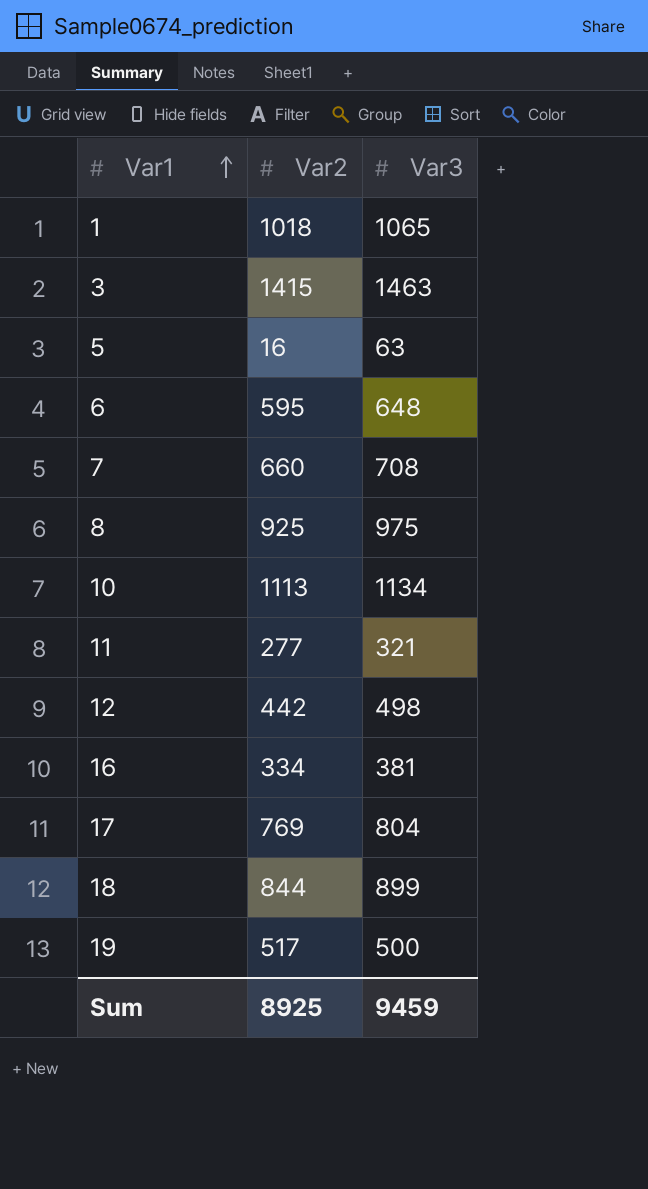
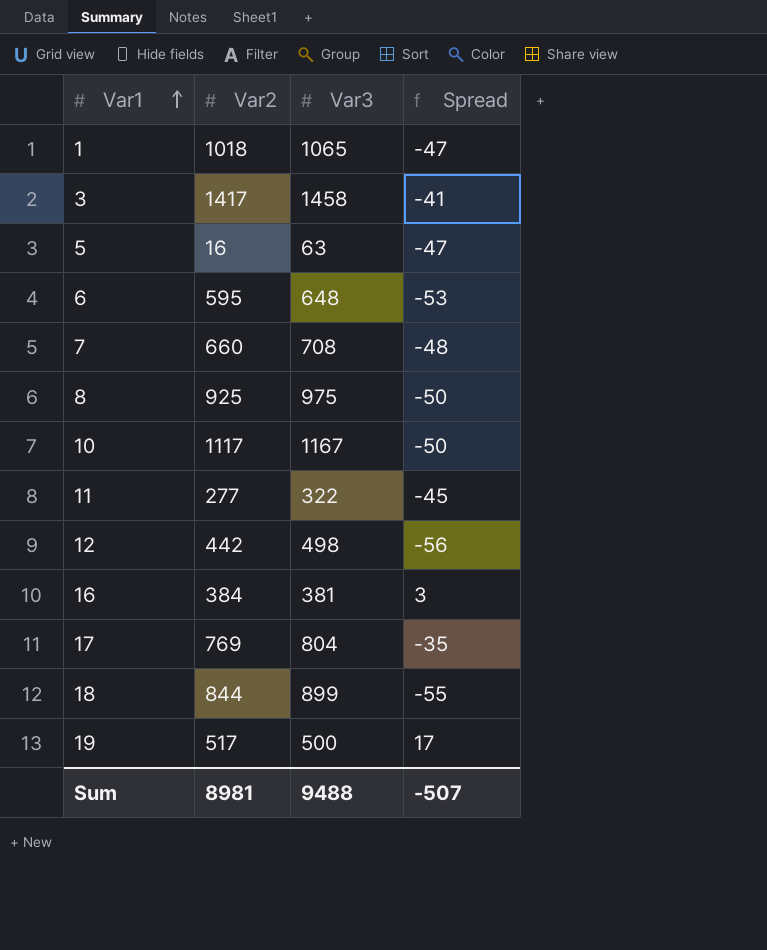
column Spread | formula: none -> [Var2] - [Var3]
3 | Var2: 1415 -> 1417
3 | Var3: 1463 -> 1458
10 | Var2: 1113 -> 1117
10 | Var3: 1134 -> 1167
11 | Var3: 321 -> 322
16 | Var2: 334 -> 384
Sum | Var2: 8925 -> 8981
Sum | Var3: 9459 -> 9488

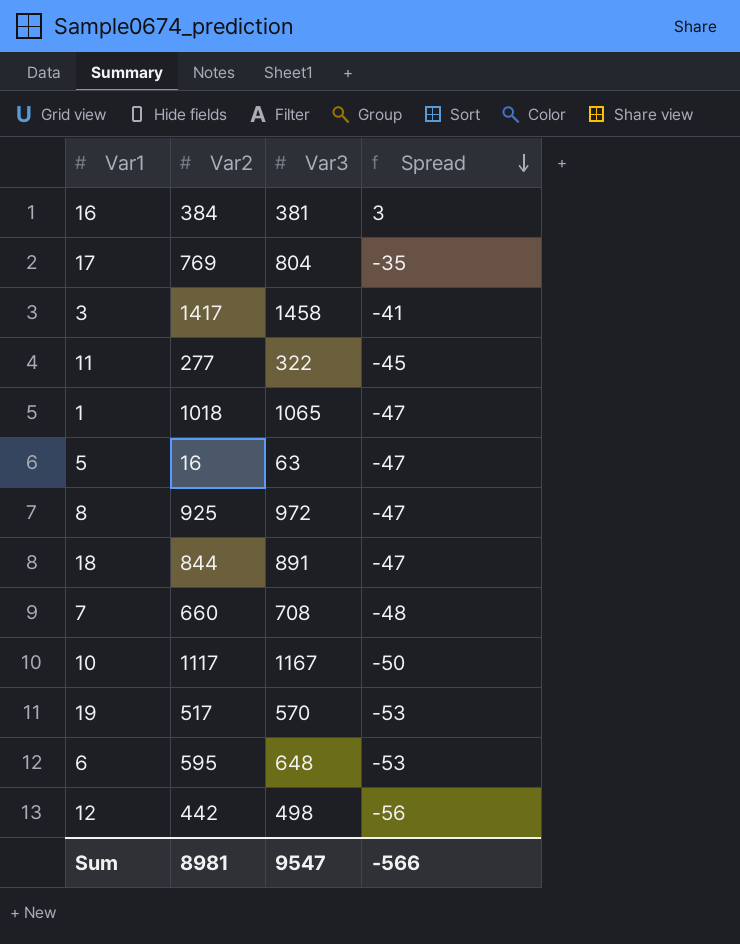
row order: Var1 ascending -> Spread descending
8 | Var3: 975 -> 972
8 | Spread: -50 -> -47
18 | Var3: 899 -> 891
18 | Spread: -55 -> -47
19 | Var3: 500 -> 570
19 | Spread: 17 -> -53
Sum | Var3: 9488 -> 9547
Sum | Spread: -507 -> -566

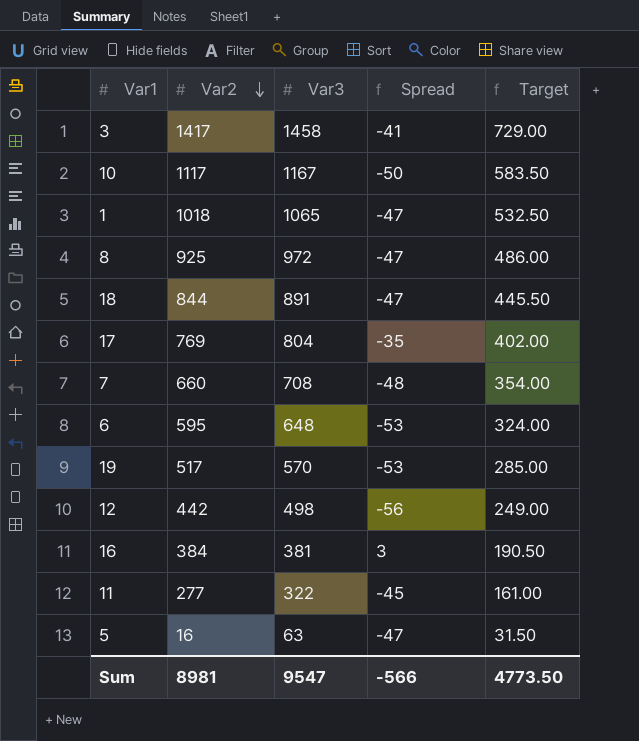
row order: Spread descending -> Var2 descending
column Target | formula: none -> [Var3] * 0.5

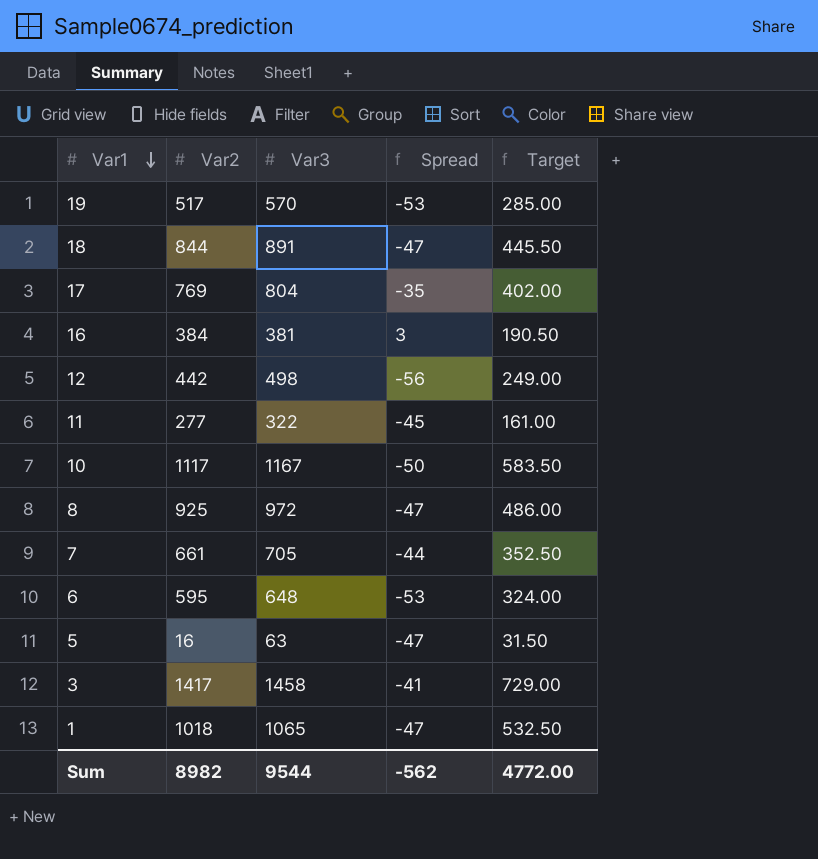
row order: Var2 descending -> Var1 descending
7 | Var2: 660 -> 661
7 | Var3: 708 -> 705
7 | Spread: -48 -> -44
7 | Target: 354.00 -> 352.50
Sum | Var2: 8981 -> 8982
Sum | Var3: 9547 -> 9544
Sum | Spread: -566 -> -562
Sum | Target: 4773.50 -> 4772.00

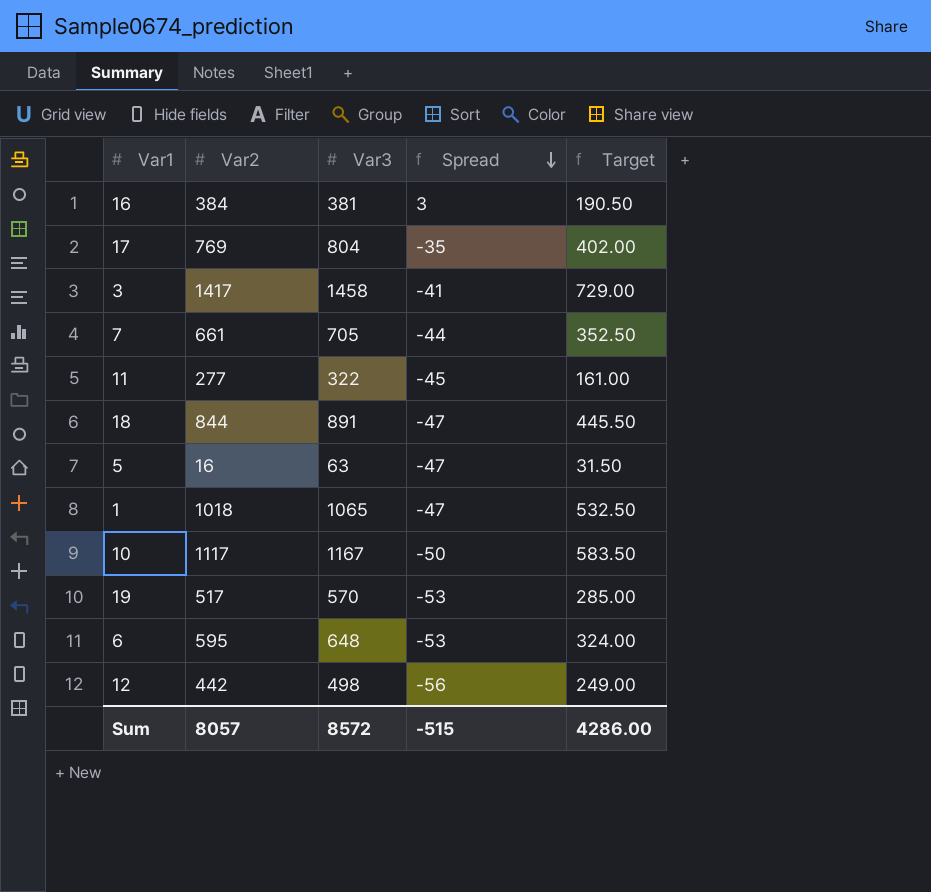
row order: Var1 descending -> Spread descending
row 8: 925 | 972 | -47 | 486.00 -> none
Sum | Var2: 8982 -> 8057
Sum | Var3: 9544 -> 8572
Sum | Spread: -562 -> -515
Sum | Target: 4772.00 -> 4286.00

